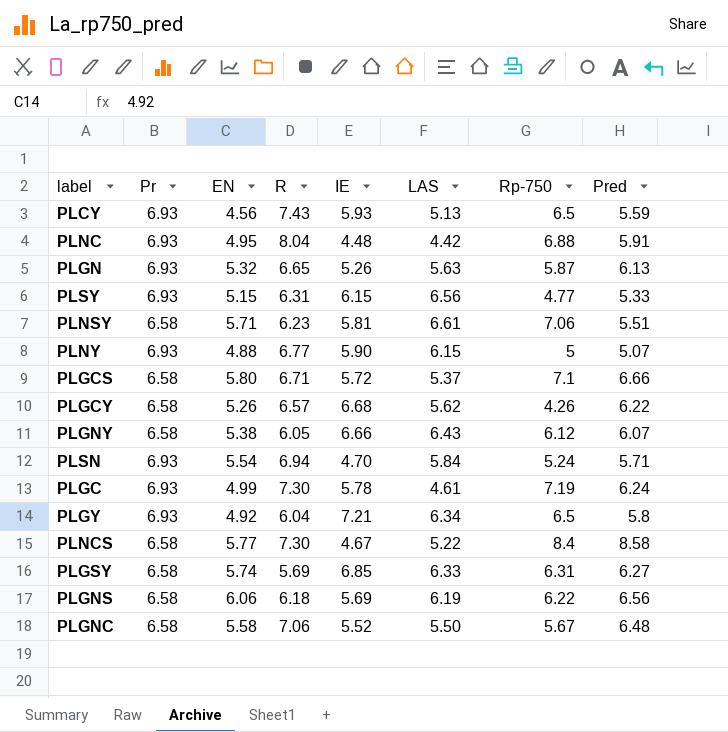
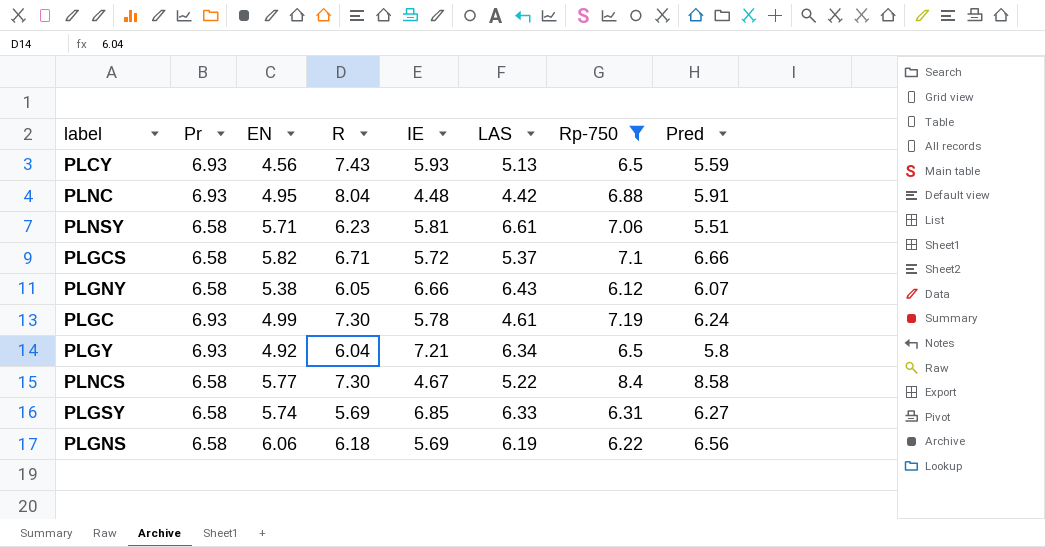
filter: none -> Rp-750 >= 6.12
PLGCS | EN: 5.80 -> 5.82

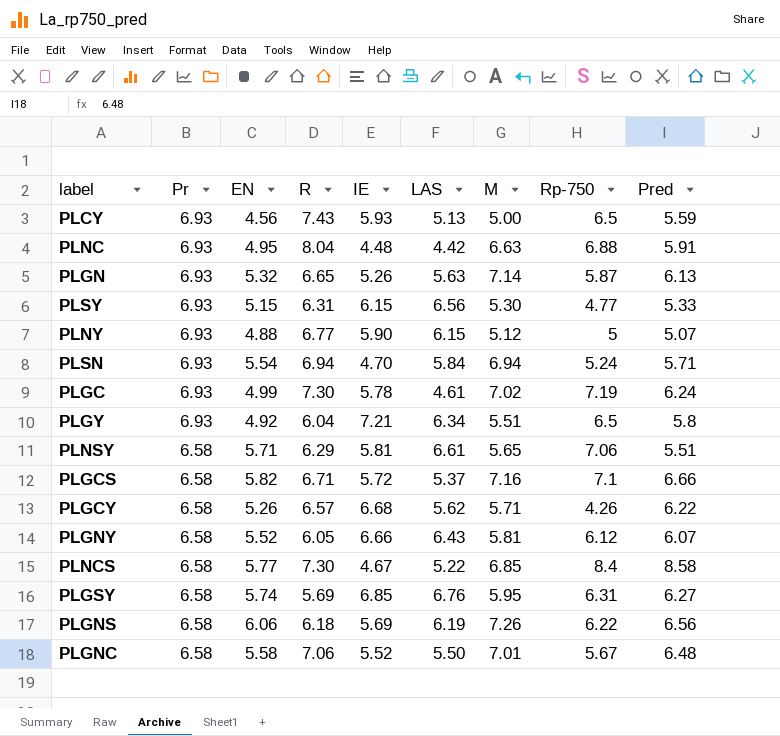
filter: Rp-750 >= 6.12 -> none
row order: none -> Pr descending
column M | position: none -> 7
PLNSY | R: 6.23 -> 6.29
PLGNY | EN: 5.38 -> 5.52
PLGSY | LAS: 6.33 -> 6.76

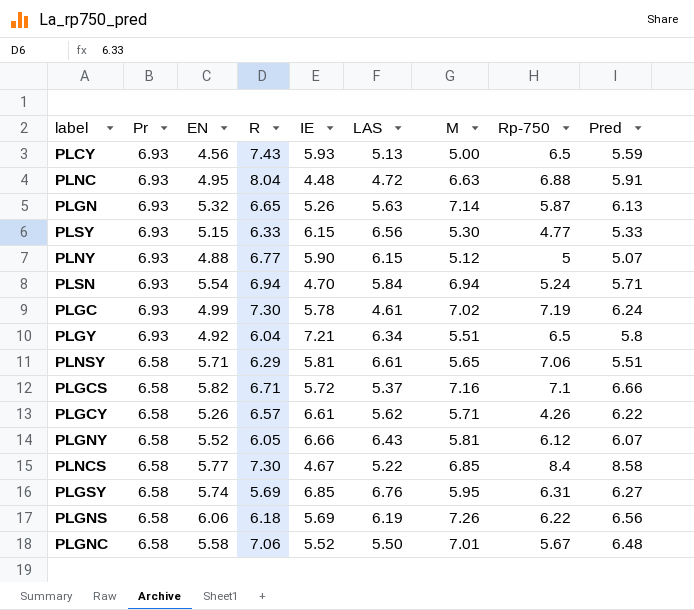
PLNC | LAS: 4.42 -> 4.72
PLSY | R: 6.31 -> 6.33
PLGCY | IE: 6.68 -> 6.61

